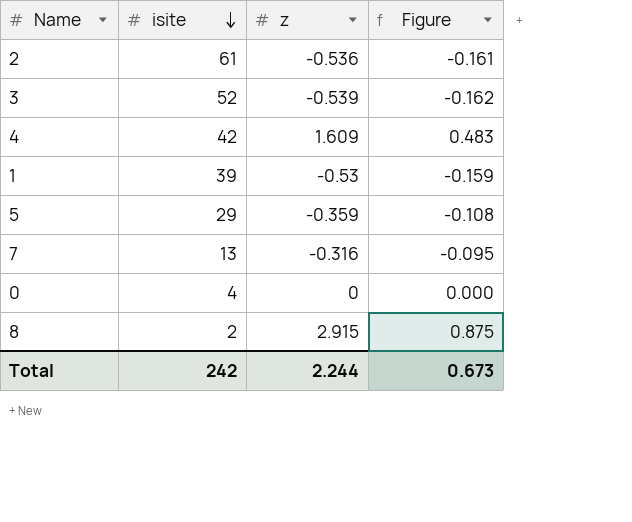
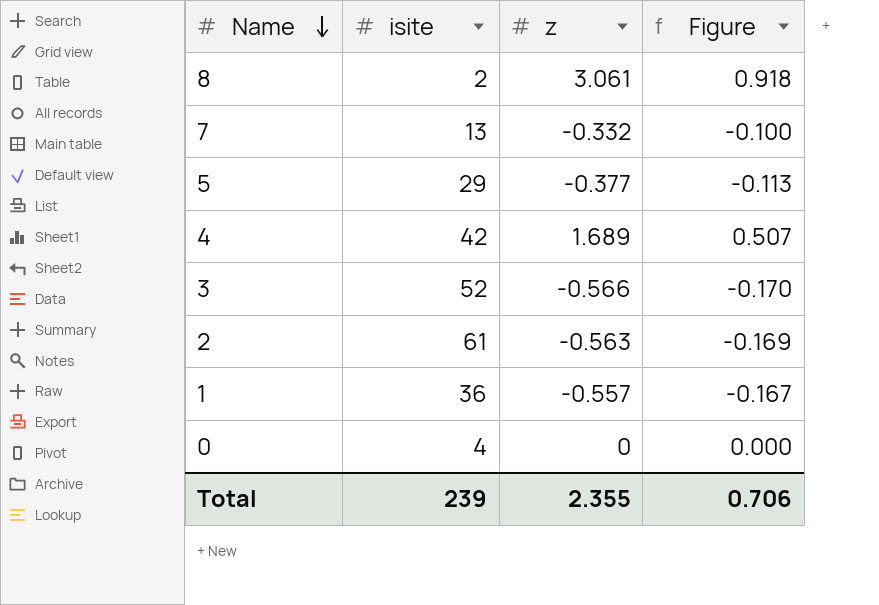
row order: isite descending -> Name descending
8 | z: 2.915 -> 3.061
8 | Figure: 0.875 -> 0.918
7 | z: -0.316 -> -0.332
7 | Figure: -0.095 -> -0.100
5 | z: -0.359 -> -0.377
5 | Figure: -0.108 -> -0.113
4 | z: 1.609 -> 1.689
4 | Figure: 0.483 -> 0.507
3 | z: -0.539 -> -0.566
3 | Figure: -0.162 -> -0.170
2 | z: -0.536 -> -0.563
2 | Figure: -0.161 -> -0.169
1 | isite: 39 -> 36
1 | z: -0.53 -> -0.557
1 | Figure: -0.159 -> -0.167
Total | isite: 242 -> 239
Total | z: 2.244 -> 2.355
Total | Figure: 0.673 -> 0.706

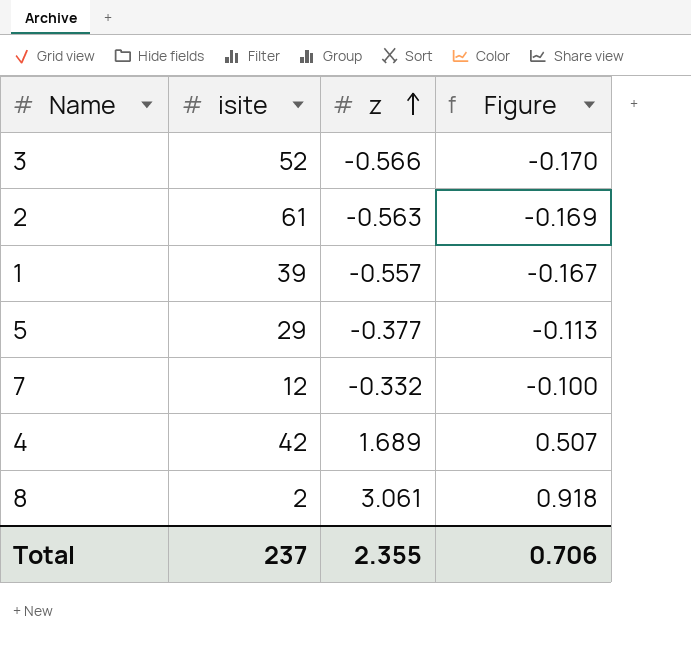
row order: Name descending -> z ascending
row 0: 4 | 0 | 0.000 -> none
1 | isite: 36 -> 39
7 | isite: 13 -> 12
Total | isite: 239 -> 237

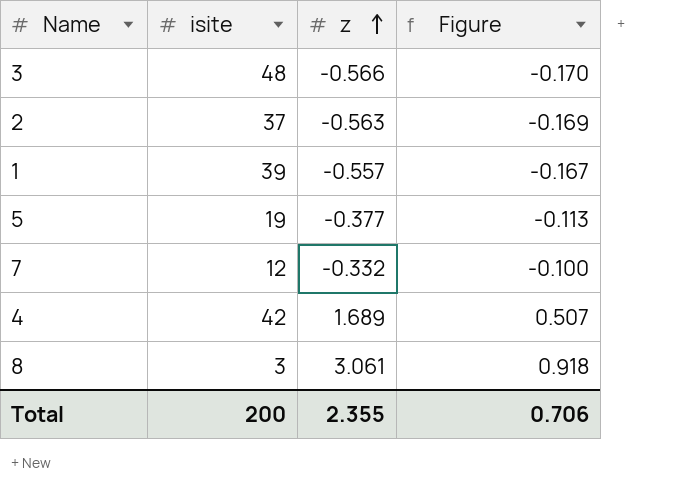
3 | isite: 52 -> 48
2 | isite: 61 -> 37
5 | isite: 29 -> 19
8 | isite: 2 -> 3
Total | isite: 237 -> 200

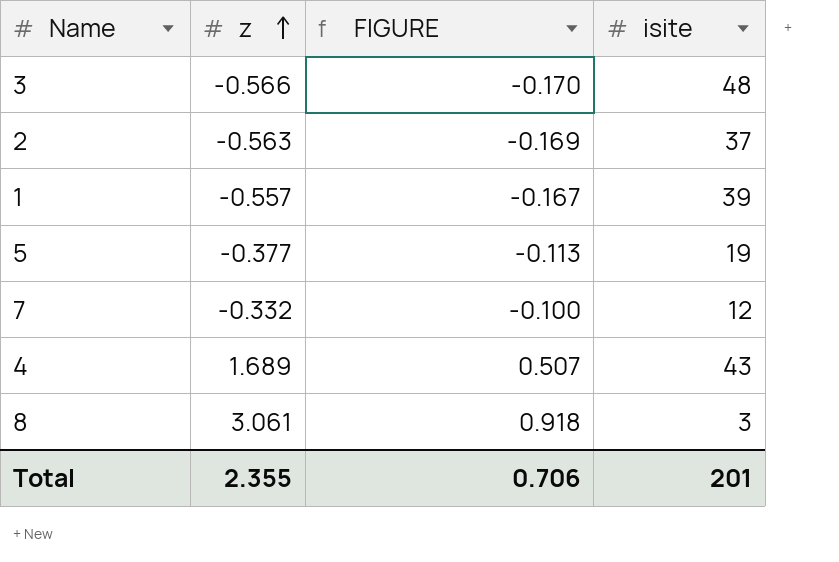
column name: Figure -> FIGURE
column isite | position: 2 -> 4
4 | isite: 42 -> 43
Total | isite: 200 -> 201

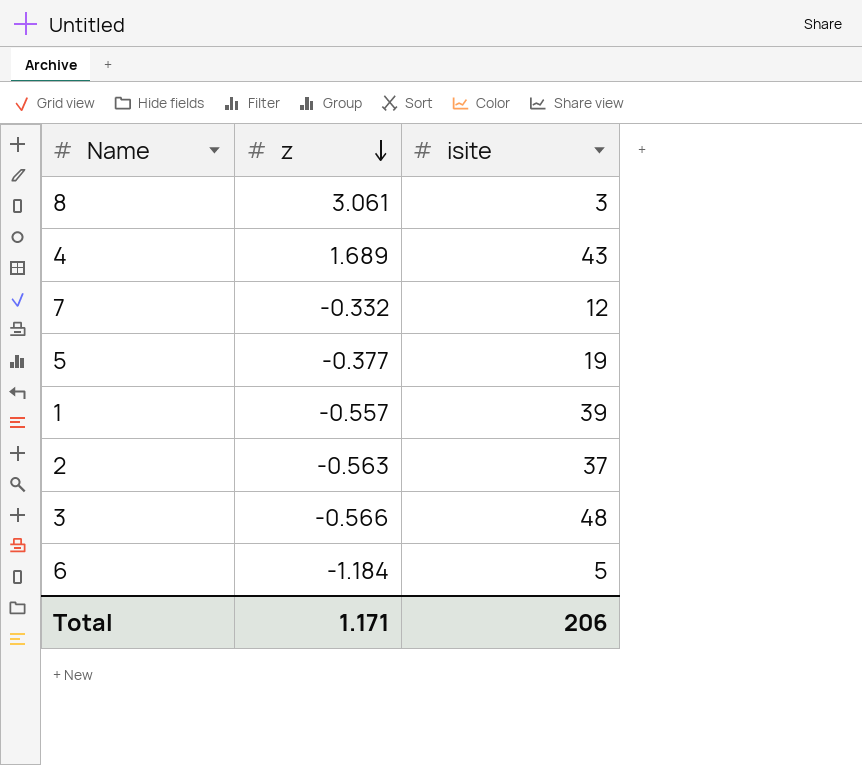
row order: z ascending -> z descending
column FIGURE | formula: [z] * 0.3 -> none
row 6: none -> -1.184 | 5
Total | z: 2.355 -> 1.171
Total | isite: 201 -> 206

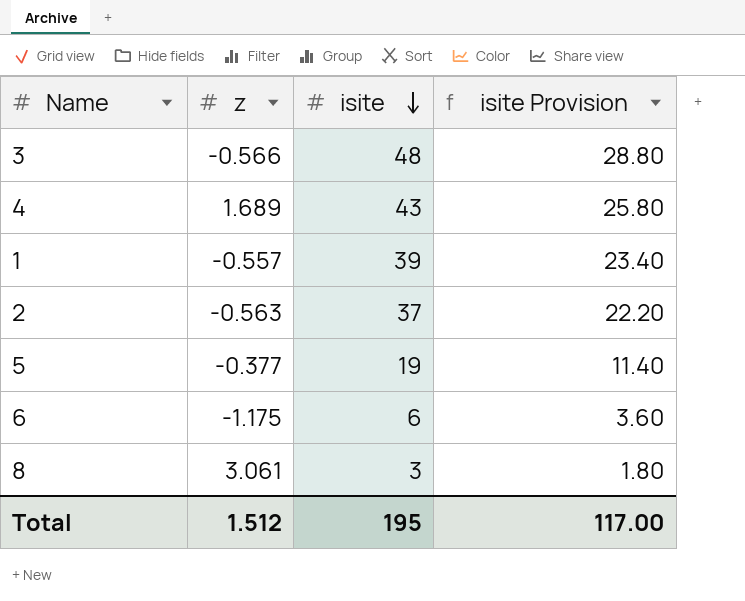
row order: z descending -> isite descending
column isite Provision | formula: none -> [isite] * 0.6
row 7: -0.332 | 12 -> none
6 | z: -1.184 -> -1.175
6 | isite: 5 -> 6
Total | z: 1.171 -> 1.512
Total | isite: 206 -> 195

